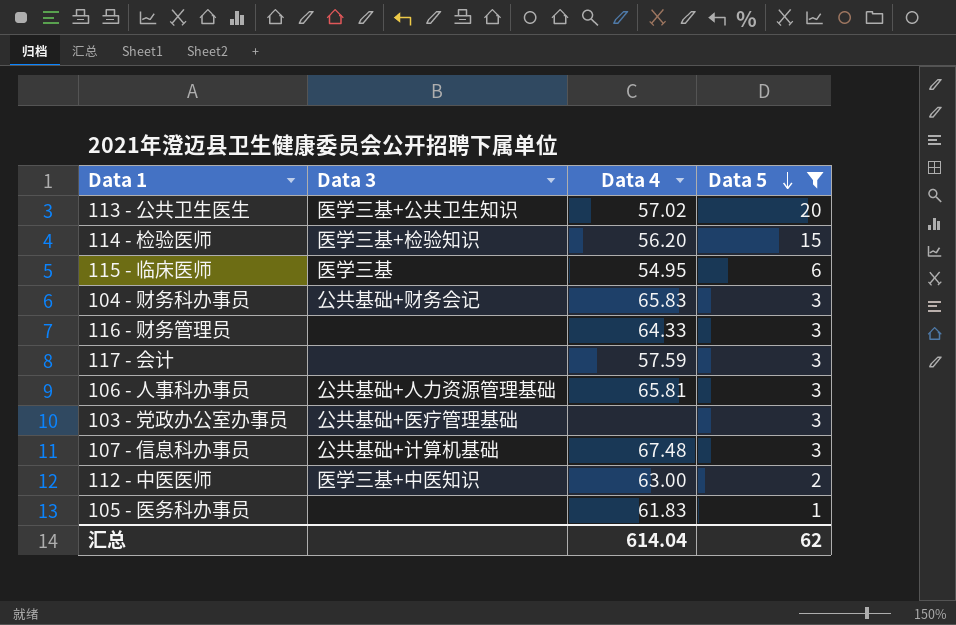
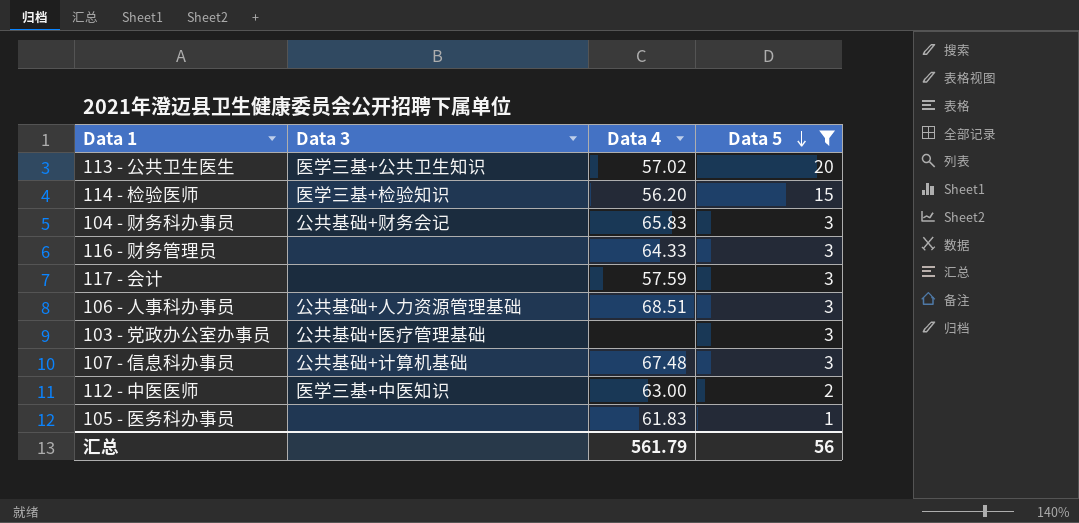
row 115 - 临床医师: 医学三基 | 54.95 | 6 -> none
106 - 人事科办事员 | Data 4: 65.81 -> 68.51
汇总 | Data 4: 614.04 -> 561.79
汇总 | Data 5: 62 -> 56

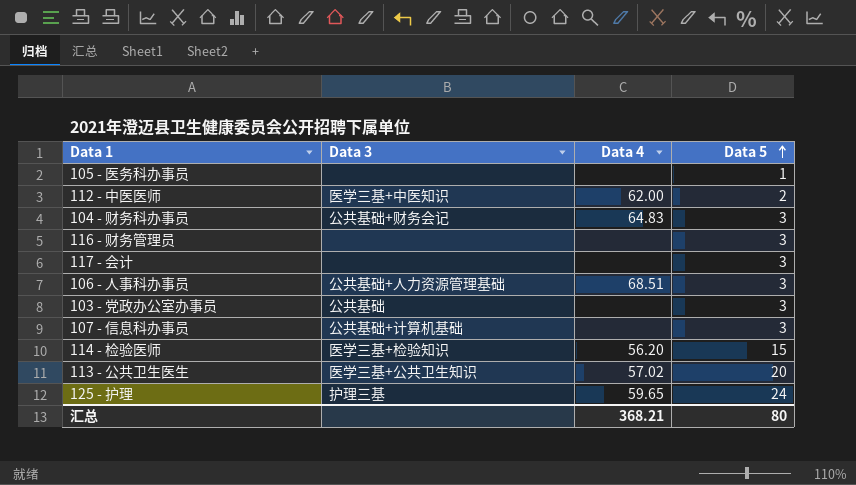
filter: Data 5 != 24 -> none
row order: Data 5 descending -> Data 5 ascending
105 - 医务科办事员 | Data 4: 61.83 -> none
112 - 中医医师 | Data 4: 63.00 -> 62.00
104 - 财务科办事员 | Data 4: 65.83 -> 64.83
116 - 财务管理员 | Data 4: 64.33 -> none
117 - 会计 | Data 4: 57.59 -> none
103 - 党政办公室办事员 | Data 3: 公共基础+医疗管理基础 -> 公共基础
107 - 信息科办事员 | Data 4: 67.48 -> none
汇总 | Data 4: 561.79 -> 368.21
汇总 | Data 5: 56 -> 80

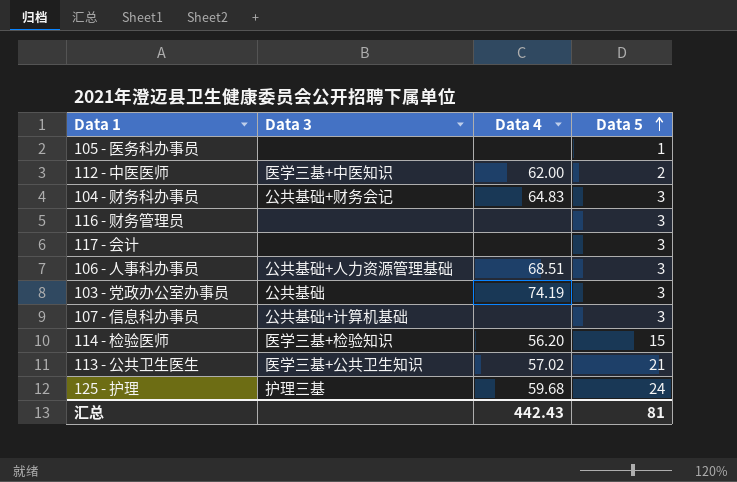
103 - 党政办公室办事员 | Data 4: none -> 74.19
113 - 公共卫生医生 | Data 5: 20 -> 21
125 - 护理 | Data 4: 59.65 -> 59.68
汇总 | Data 4: 368.21 -> 442.43
汇总 | Data 5: 80 -> 81

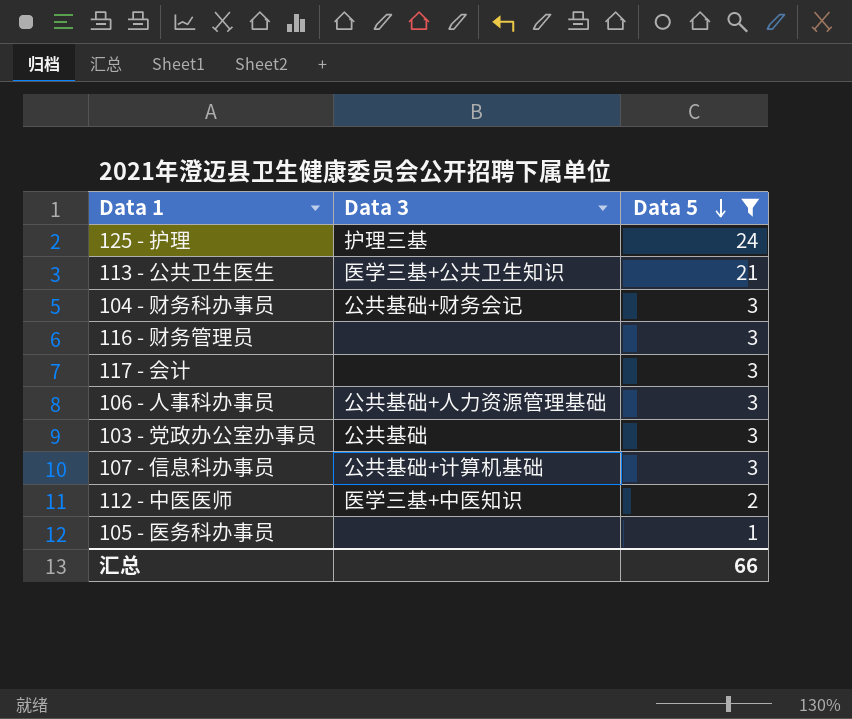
filter: none -> Data 5 != 15
row order: Data 5 ascending -> Data 5 descending
column Data 4 | position: 3 -> none
汇总 | Data 5: 81 -> 66

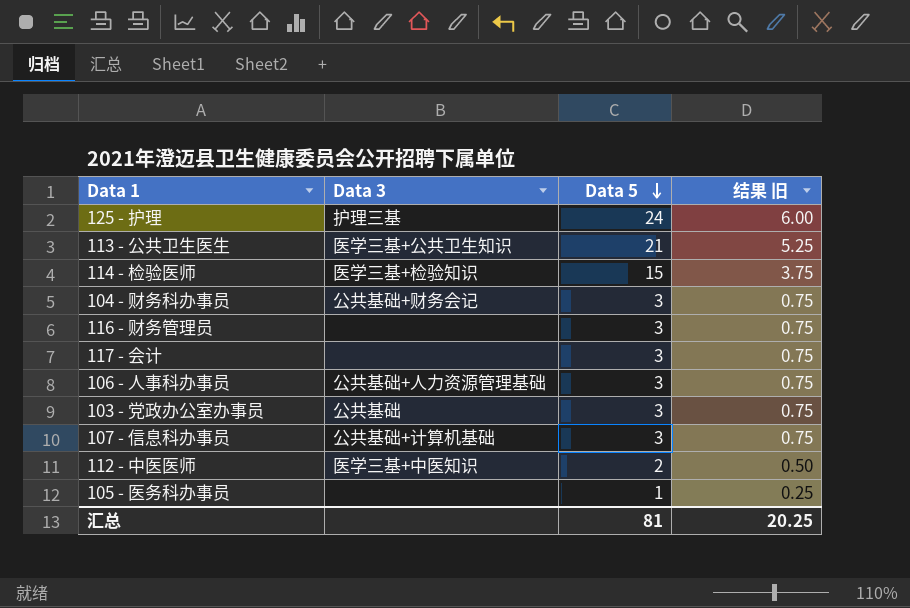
filter: Data 5 != 15 -> none
column 结果 旧 | formula: none -> [Data 5] * 0.25
汇总 | Data 5: 66 -> 81

